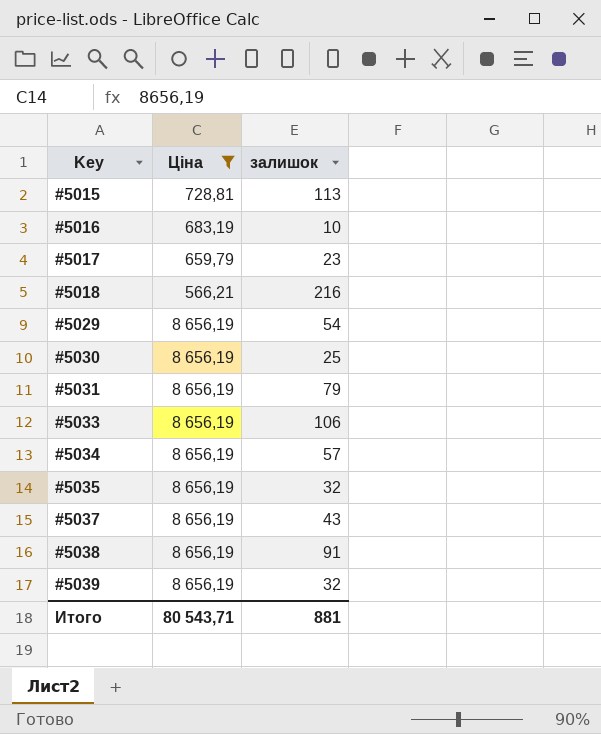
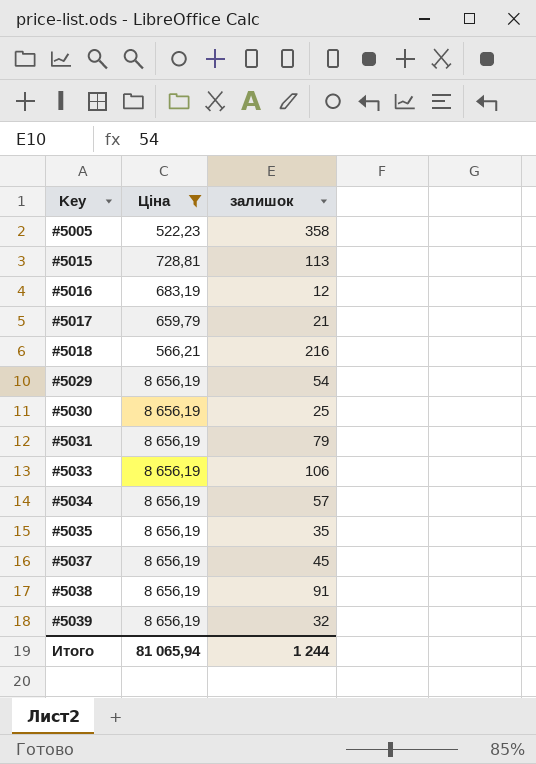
row #5005: none -> 522,23 | 358
#5016 | залишок: 10 -> 12
#5017 | залишок: 23 -> 21
#5035 | залишок: 32 -> 35
#5037 | залишок: 43 -> 45
Итого | Ціна: 80 543,71 -> 81 065,94
Итого | залишок: 881 -> 1 244

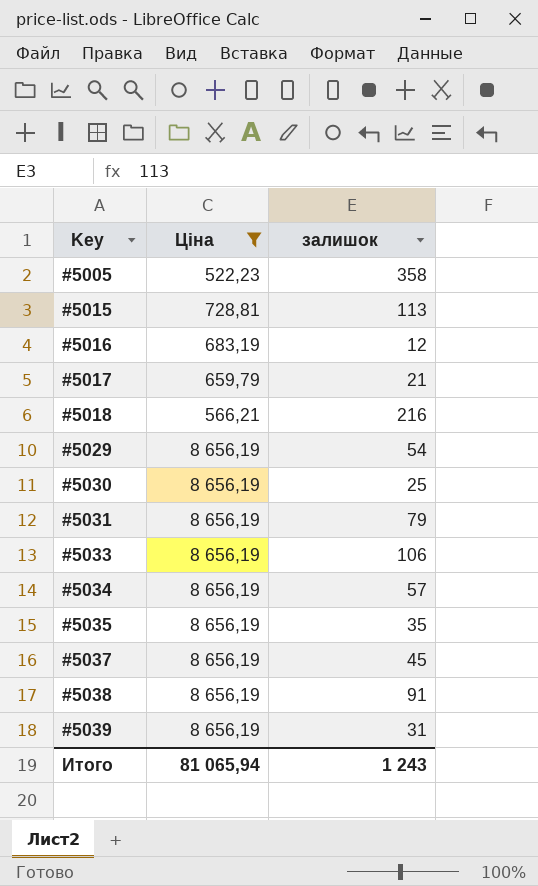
#5039 | залишок: 32 -> 31
Итого | залишок: 1 244 -> 1 243

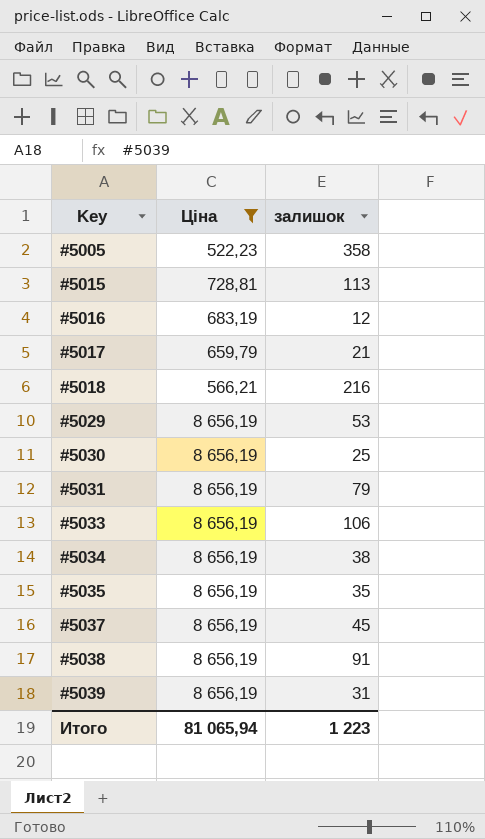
#5029 | залишок: 54 -> 53
#5034 | залишок: 57 -> 38
Итого | залишок: 1 243 -> 1 223

